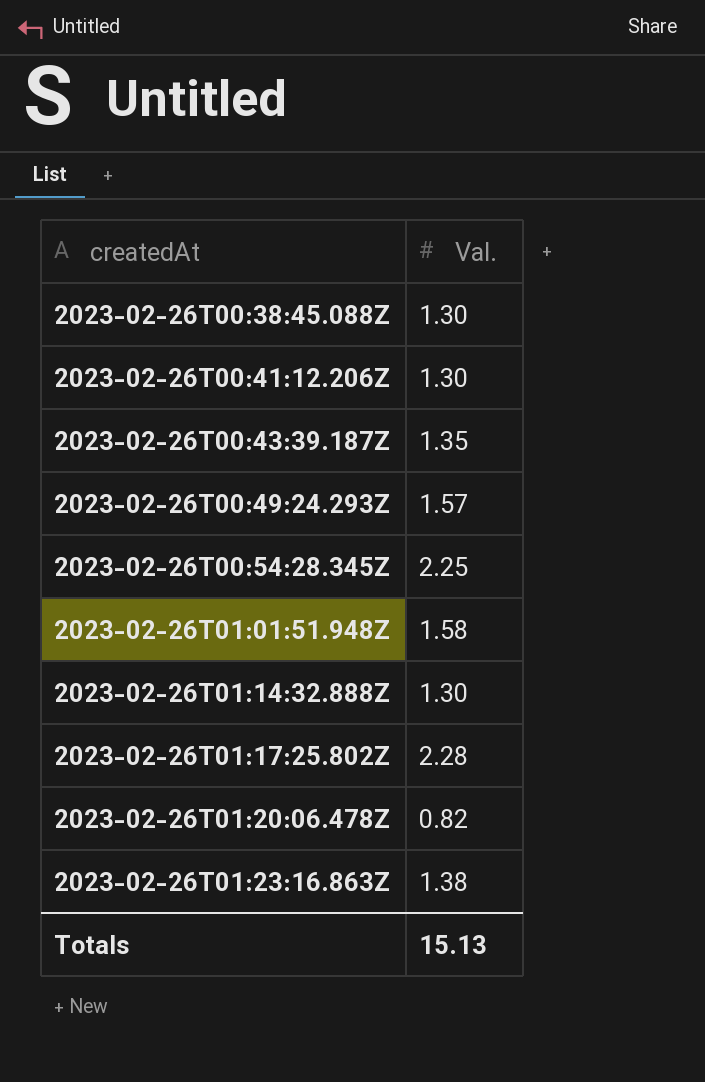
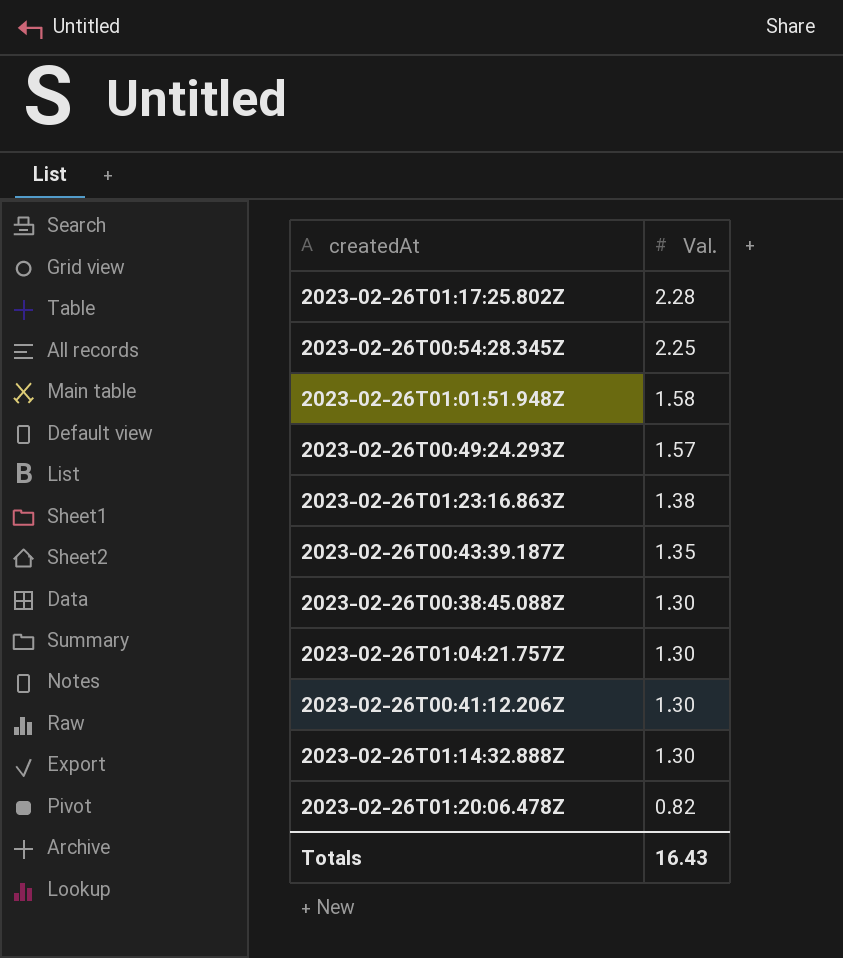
row order: createdAt ascending -> Val. descending
row 2023-02-26T01:04:21.757Z: none -> 1.30
Totals | Val.: 15.13 -> 16.43

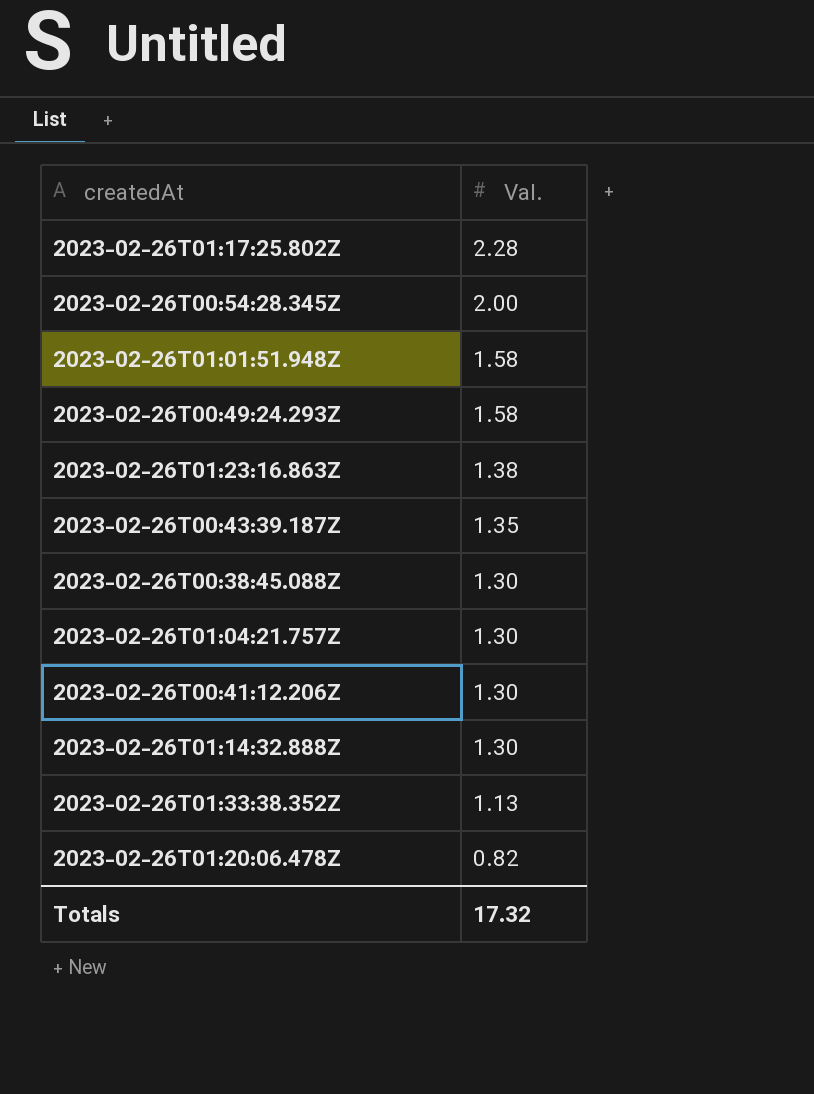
2023-02-26T00:54:28.345Z | Val.: 2.25 -> 2.00
2023-02-26T00:49:24.293Z | Val.: 1.57 -> 1.58
row 2023-02-26T01:33:38.352Z: none -> 1.13
Totals | Val.: 16.43 -> 17.32

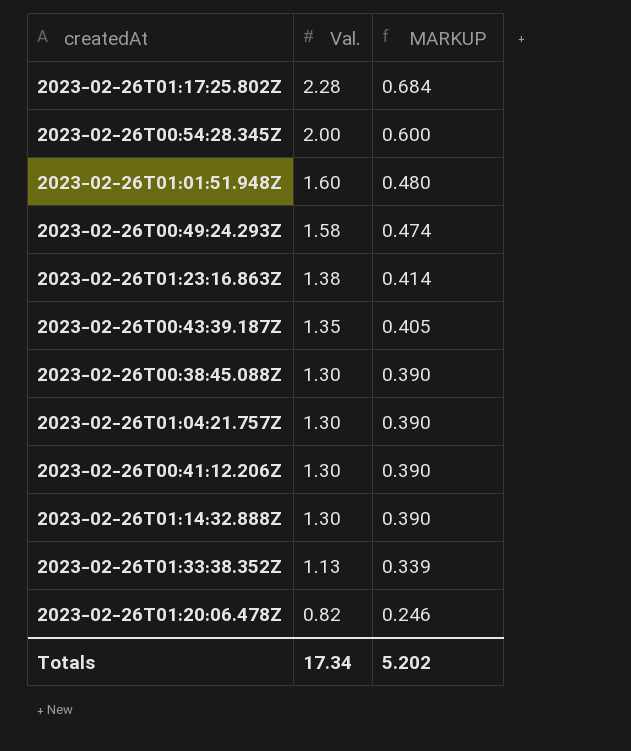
column MARKUP | formula: none -> [Val.] * 0.3
2023-02-26T01:01:51.948Z | Val.: 1.58 -> 1.60
Totals | Val.: 17.32 -> 17.34

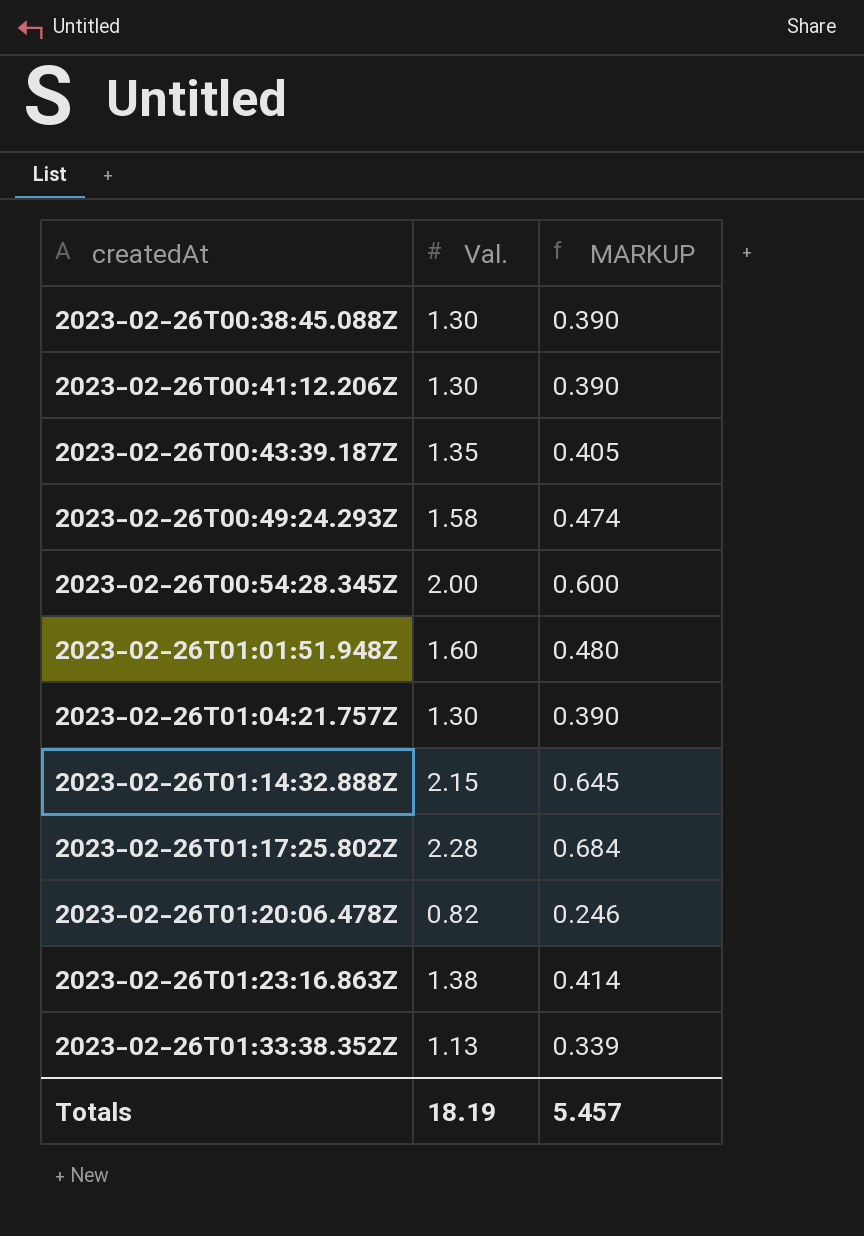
row order: Val. descending -> createdAt ascending
2023-02-26T01:14:32.888Z | Val.: 1.30 -> 2.15
2023-02-26T01:14:32.888Z | MARKUP: 0.390 -> 0.645
Totals | Val.: 17.34 -> 18.19
Totals | MARKUP: 5.202 -> 5.457

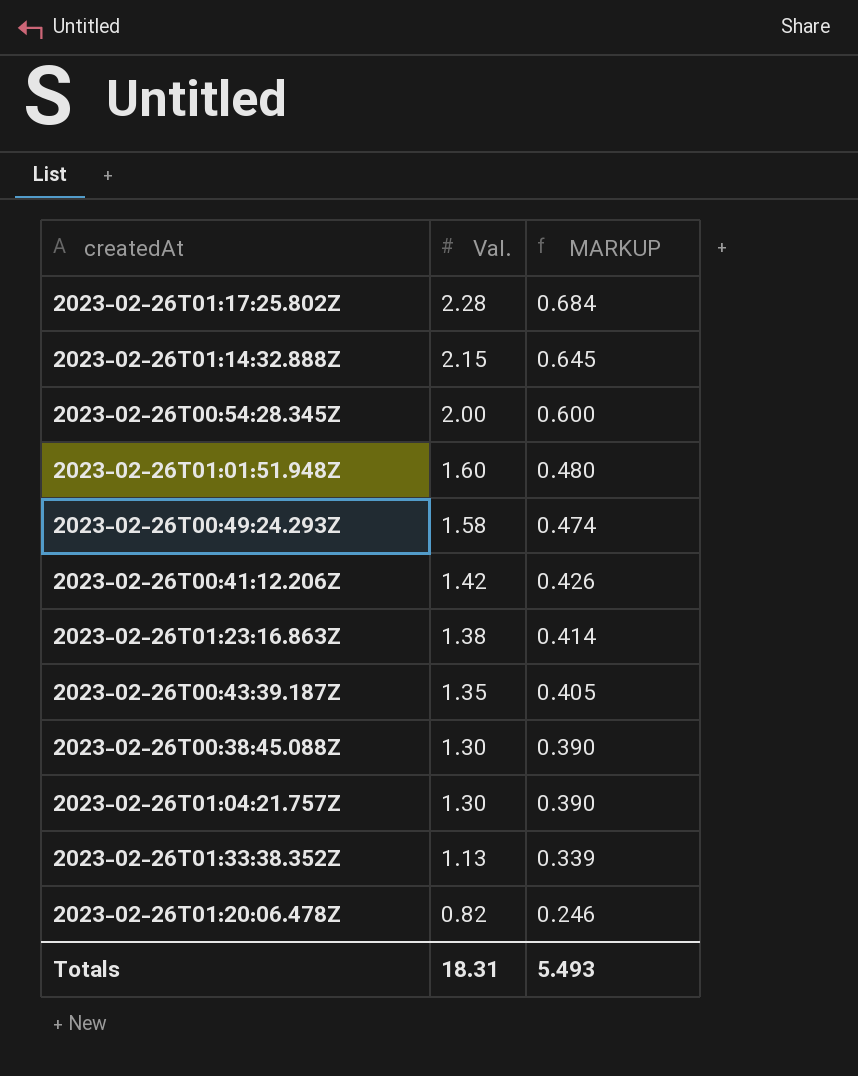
row order: createdAt ascending -> Val. descending
2023-02-26T00:41:12.206Z | Val.: 1.30 -> 1.42
2023-02-26T00:41:12.206Z | MARKUP: 0.390 -> 0.426
Totals | Val.: 18.19 -> 18.31
Totals | MARKUP: 5.457 -> 5.493

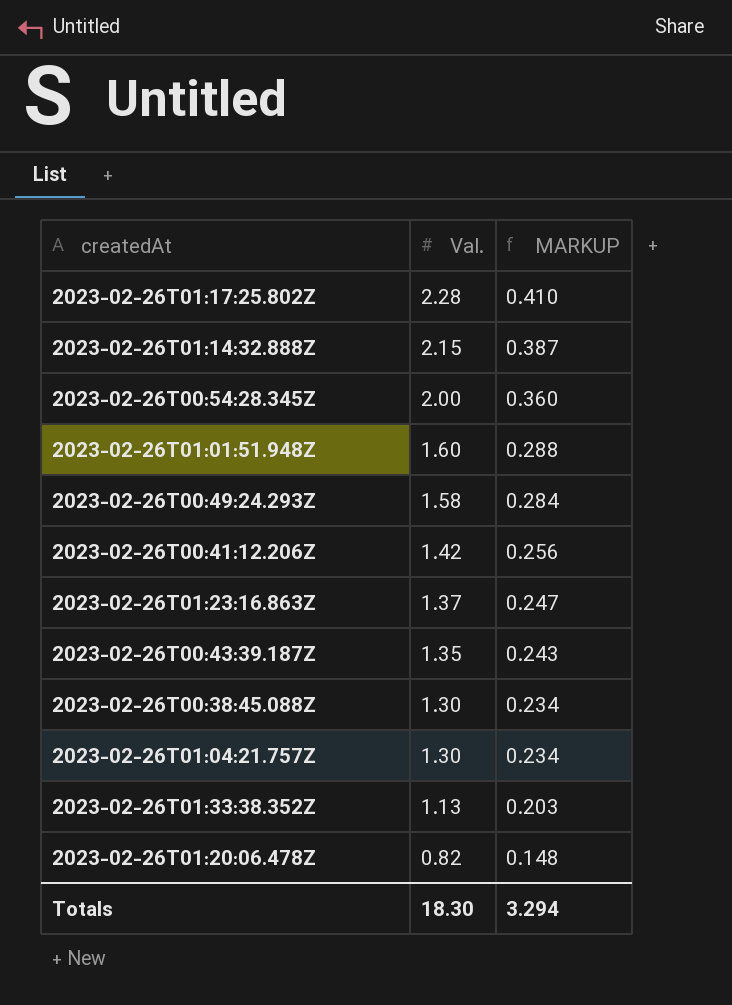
column MARKUP | formula: [Val.] * 0.3 -> [Val.] * 0.18
2023-02-26T01:23:16.863Z | Val.: 1.38 -> 1.37
Totals | Val.: 18.31 -> 18.30
Totals | MARKUP: 5.493 -> 3.294

